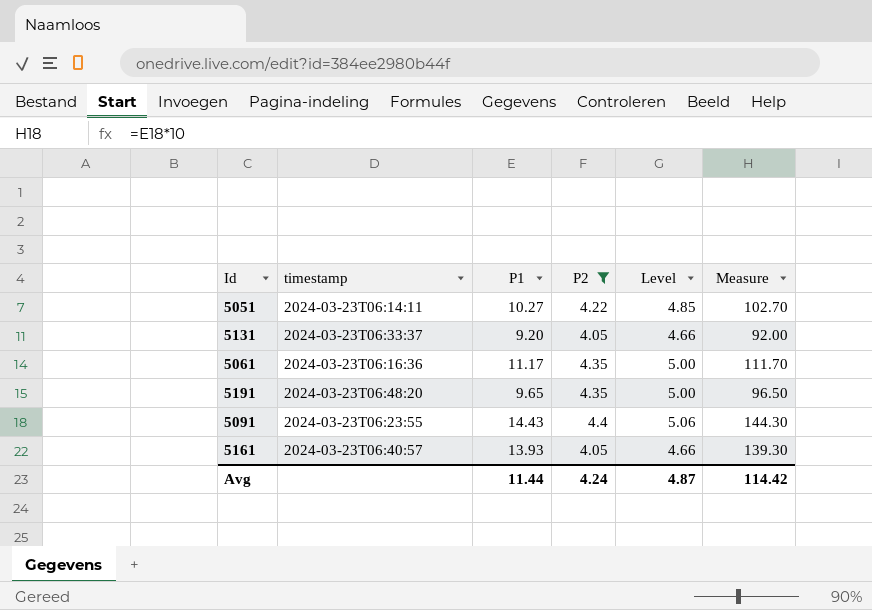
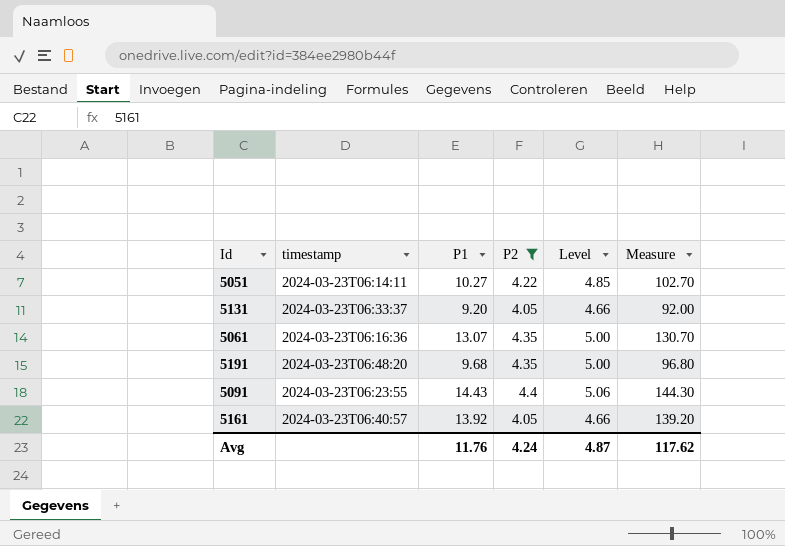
5061 | P1: 11.17 -> 13.07
5061 | Measure: 111.70 -> 130.70
5191 | P1: 9.65 -> 9.68
5191 | Measure: 96.50 -> 96.80
5161 | P1: 13.93 -> 13.92
5161 | Measure: 139.30 -> 139.20
Avg | P1: 11.44 -> 11.76
Avg | Measure: 114.42 -> 117.62

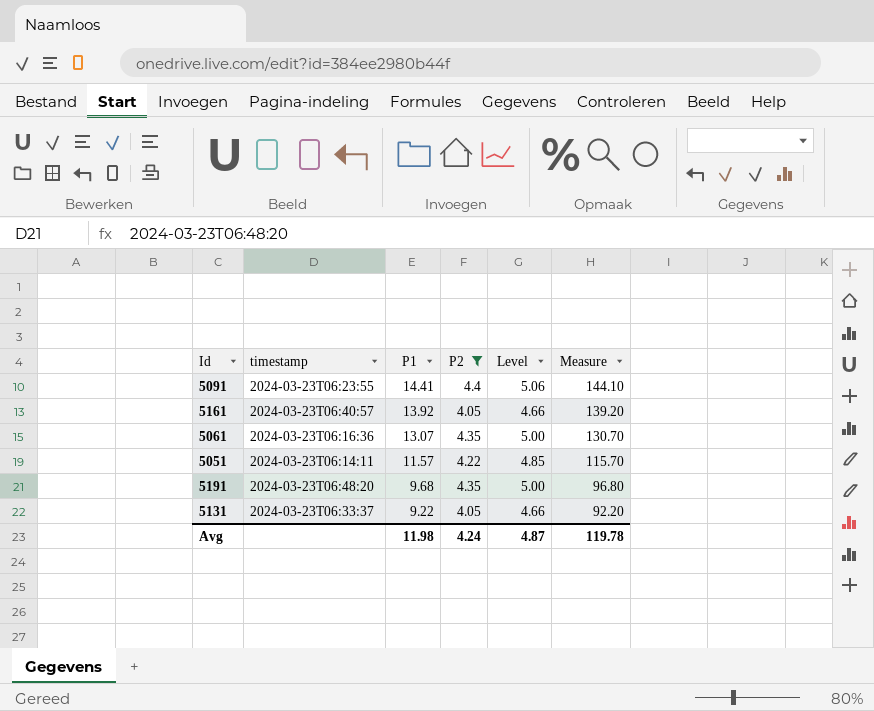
row order: none -> P1 descending
5091 | P1: 14.43 -> 14.41
5091 | Measure: 144.30 -> 144.10
5051 | P1: 10.27 -> 11.57
5051 | Measure: 102.70 -> 115.70
5131 | P1: 9.20 -> 9.22
5131 | Measure: 92.00 -> 92.20
Avg | P1: 11.76 -> 11.98
Avg | Measure: 117.62 -> 119.78

